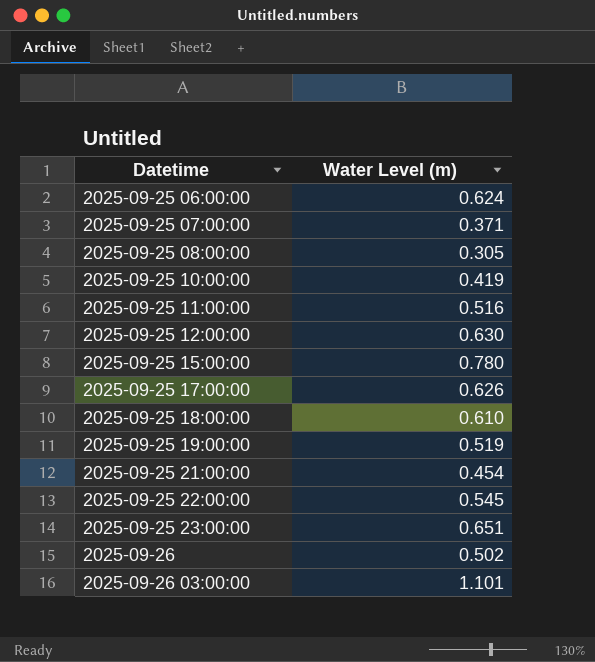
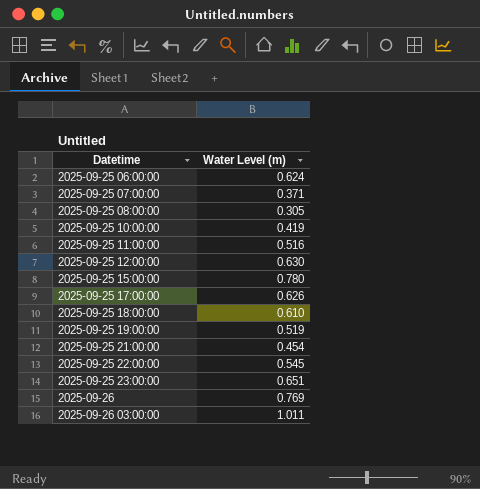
2025-09-26 | Water Level (m): 0.502 -> 0.769
2025-09-26 03:00:00 | Water Level (m): 1.101 -> 1.011

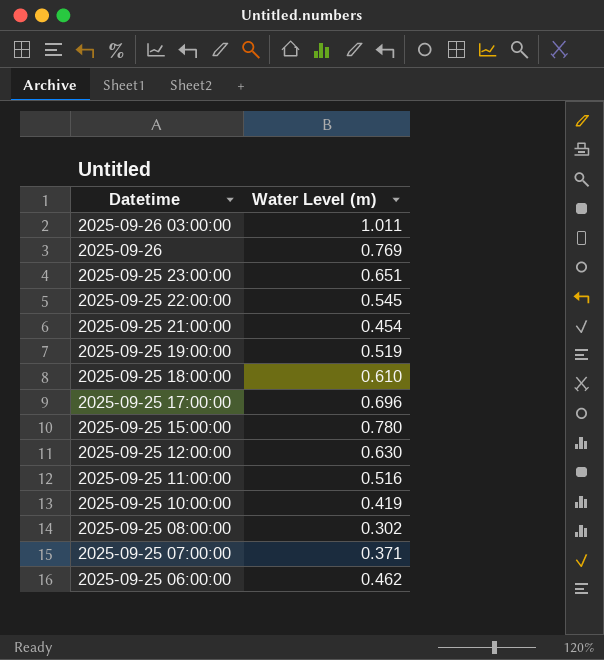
row order: Datetime ascending -> Datetime descending
2025-09-25 17:00:00 | Water Level (m): 0.626 -> 0.696
2025-09-25 08:00:00 | Water Level (m): 0.305 -> 0.302
2025-09-25 06:00:00 | Water Level (m): 0.624 -> 0.462

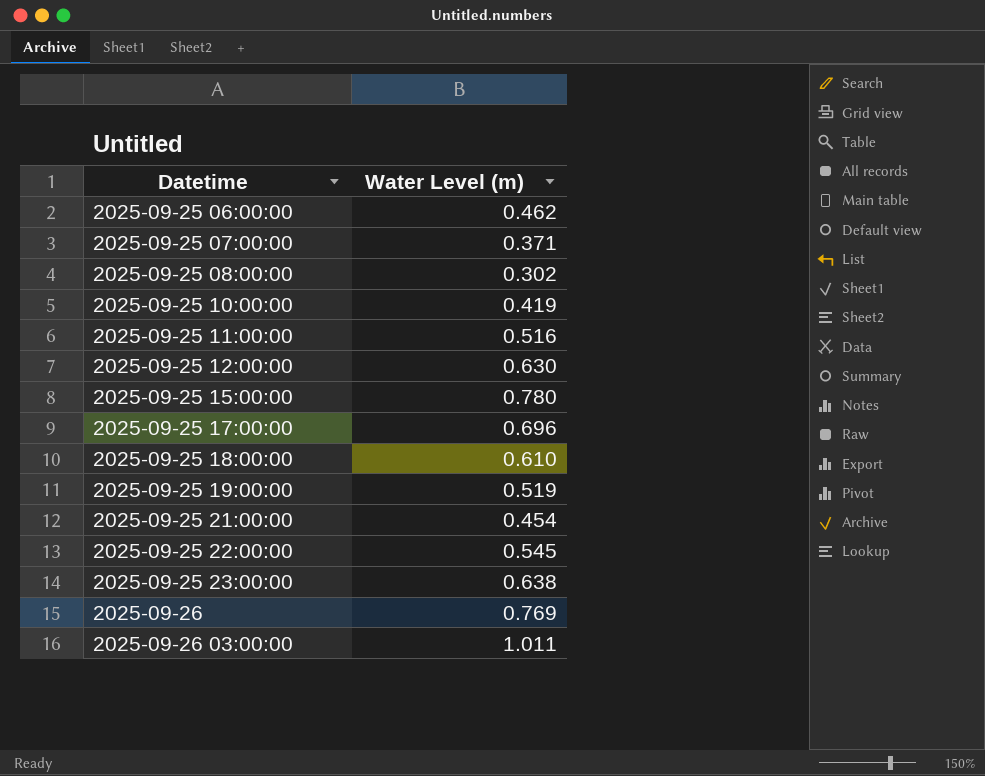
row order: Datetime descending -> Datetime ascending
2025-09-25 23:00:00 | Water Level (m): 0.651 -> 0.638

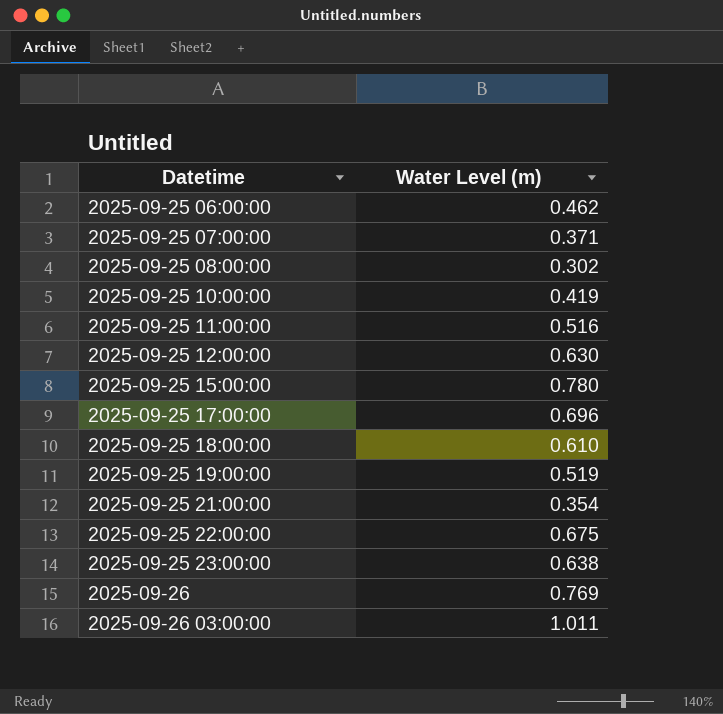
2025-09-25 21:00:00 | Water Level (m): 0.454 -> 0.354
2025-09-25 22:00:00 | Water Level (m): 0.545 -> 0.675

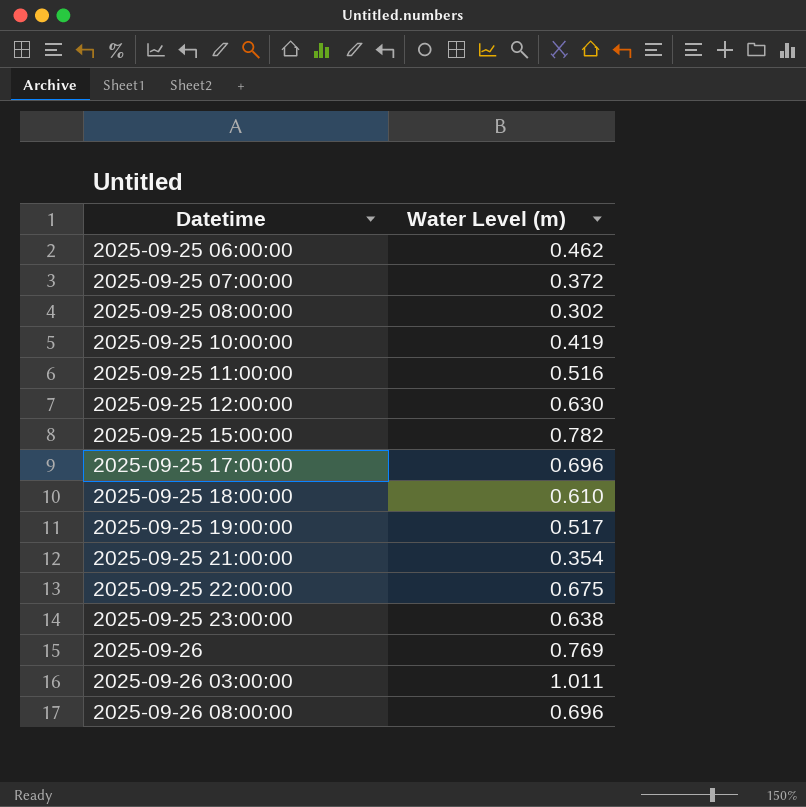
2025-09-25 07:00:00 | Water Level (m): 0.371 -> 0.372
2025-09-25 15:00:00 | Water Level (m): 0.780 -> 0.782
2025-09-25 19:00:00 | Water Level (m): 0.519 -> 0.517
row 2025-09-26 08:00:00: none -> 0.696

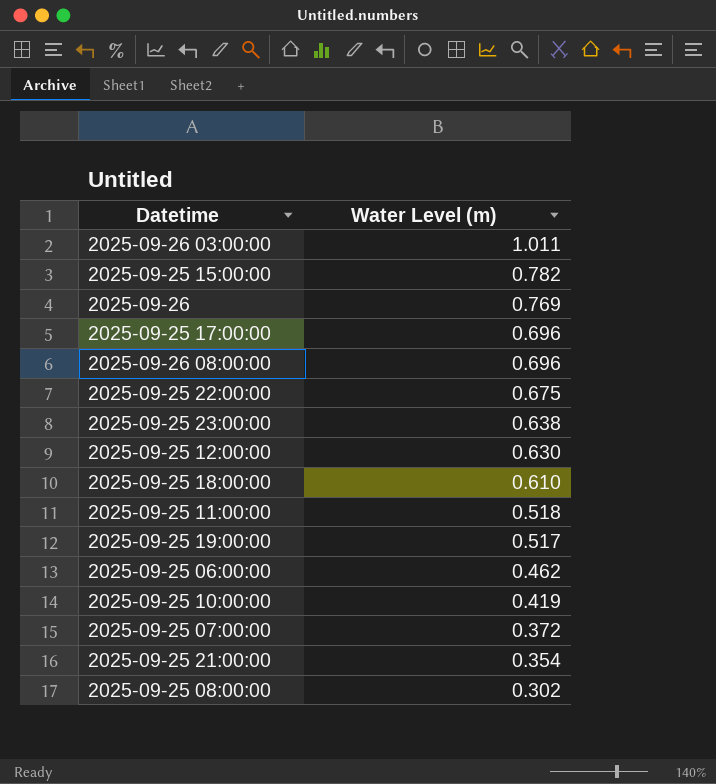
row order: Datetime ascending -> Water Level (m) descending
2025-09-25 11:00:00 | Water Level (m): 0.516 -> 0.518

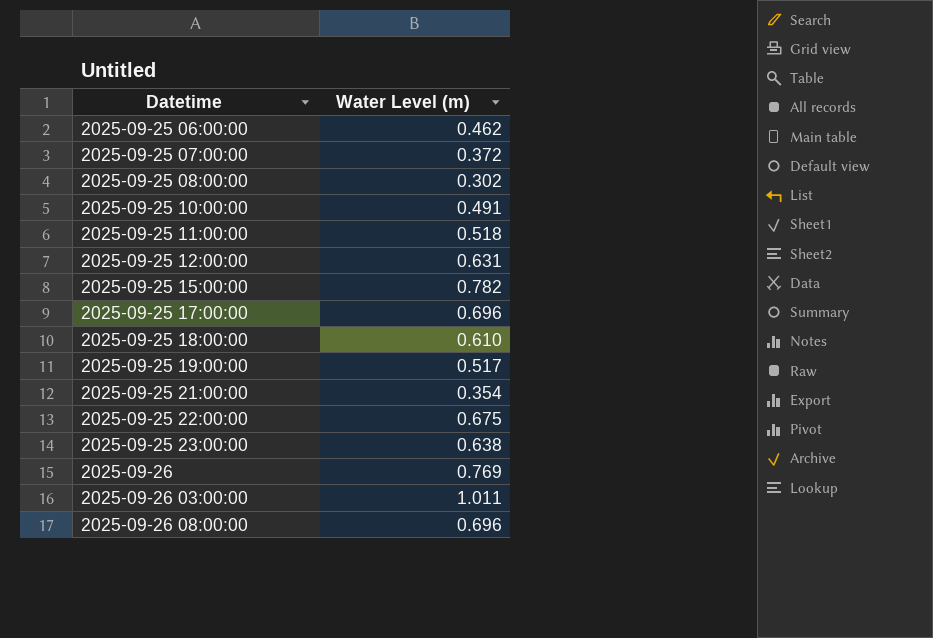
row order: Water Level (m) descending -> Datetime ascending
2025-09-25 10:00:00 | Water Level (m): 0.419 -> 0.491
2025-09-25 12:00:00 | Water Level (m): 0.630 -> 0.631

